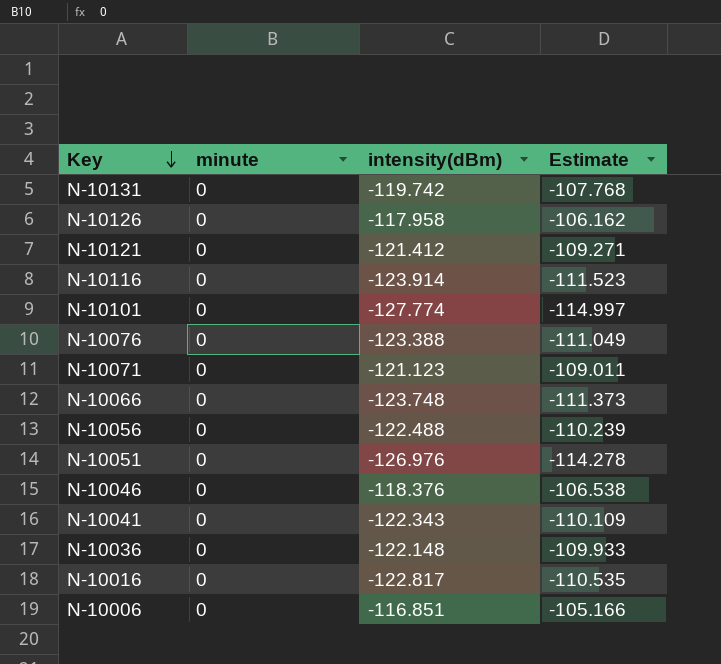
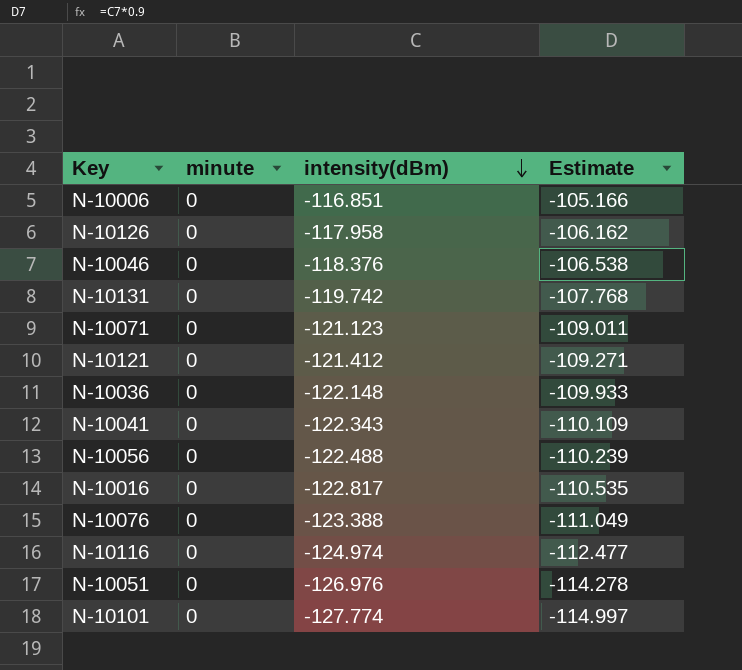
row order: Key descending -> intensity(dBm) descending
row N-10066: 0 | -123.748 | -111.373 -> none
N-10116 | intensity(dBm): -123.914 -> -124.974
N-10116 | Estimate: -111.523 -> -112.477

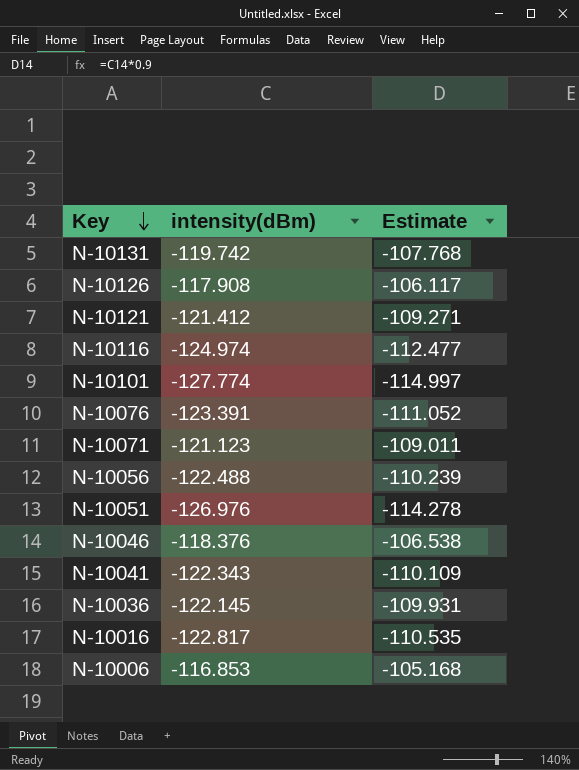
row order: intensity(dBm) descending -> Key descending
column minute | position: 2 -> none
N-10126 | intensity(dBm): -117.958 -> -117.908
N-10126 | Estimate: -106.162 -> -106.117
N-10076 | intensity(dBm): -123.388 -> -123.391
N-10076 | Estimate: -111.049 -> -111.052
N-10036 | intensity(dBm): -122.148 -> -122.145
N-10036 | Estimate: -109.933 -> -109.931
N-10006 | intensity(dBm): -116.851 -> -116.853
N-10006 | Estimate: -105.166 -> -105.168

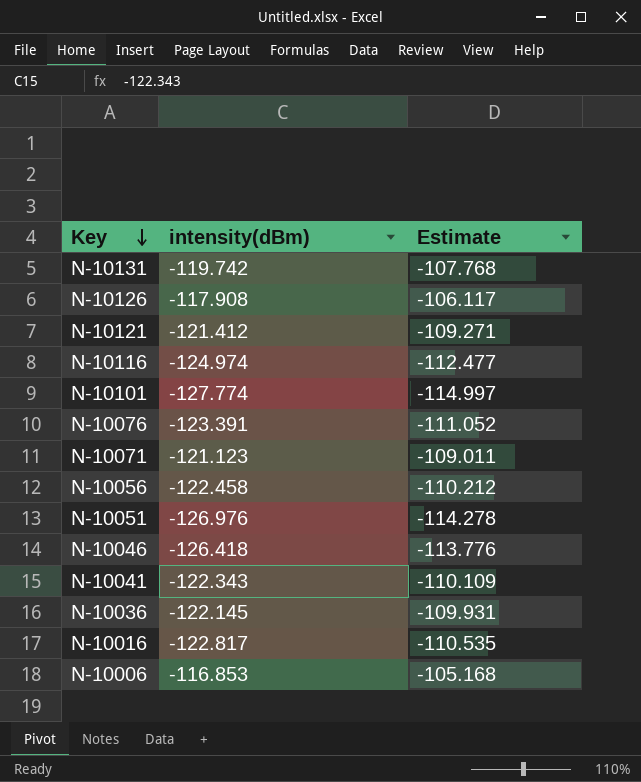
N-10056 | intensity(dBm): -122.488 -> -122.458
N-10056 | Estimate: -110.239 -> -110.212
N-10046 | intensity(dBm): -118.376 -> -126.418
N-10046 | Estimate: -106.538 -> -113.776

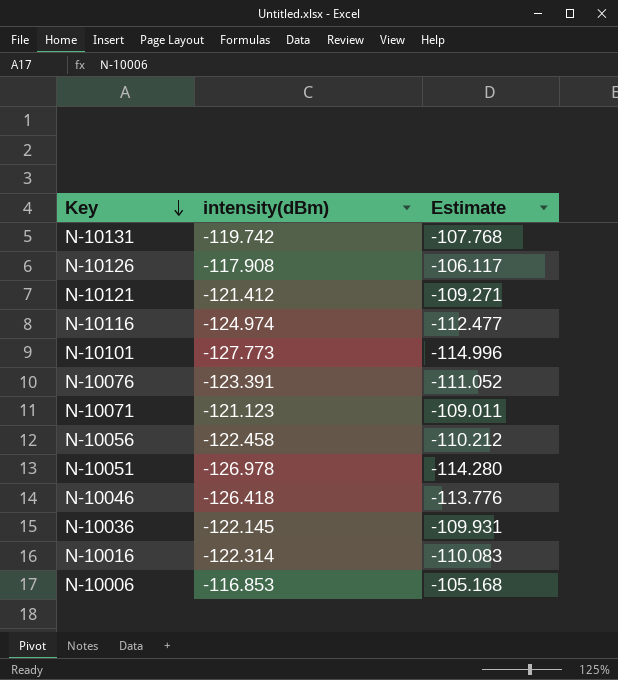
row N-10041: -122.343 | -110.109 -> none
N-10101 | intensity(dBm): -127.774 -> -127.773
N-10101 | Estimate: -114.997 -> -114.996
N-10051 | intensity(dBm): -126.976 -> -126.978
N-10051 | Estimate: -114.278 -> -114.280
N-10016 | intensity(dBm): -122.817 -> -122.314
N-10016 | Estimate: -110.535 -> -110.083

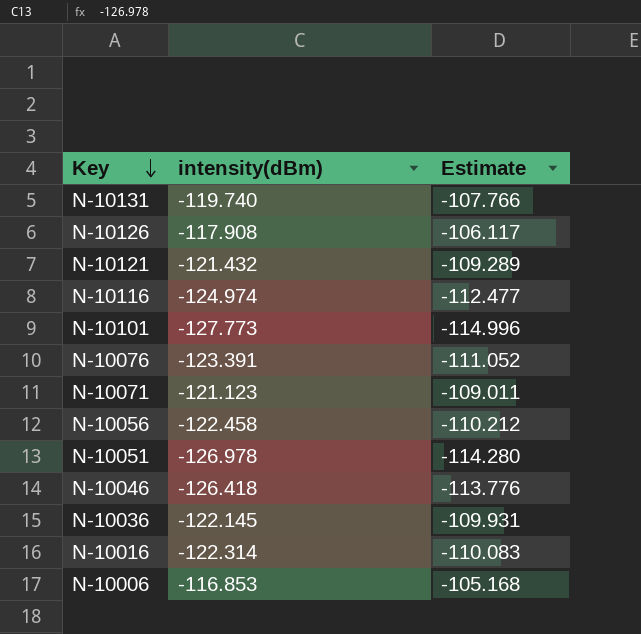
N-10131 | intensity(dBm): -119.742 -> -119.740
N-10131 | Estimate: -107.768 -> -107.766
N-10121 | intensity(dBm): -121.412 -> -121.432
N-10121 | Estimate: -109.271 -> -109.289

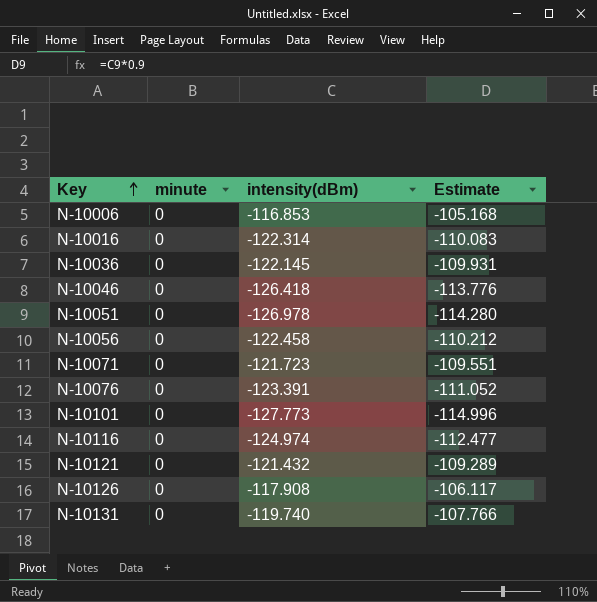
row order: Key descending -> Key ascending
column minute | position: none -> 2
N-10071 | intensity(dBm): -121.123 -> -121.723
N-10071 | Estimate: -109.011 -> -109.551

